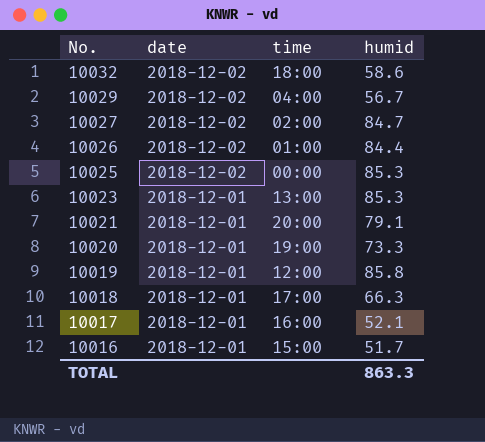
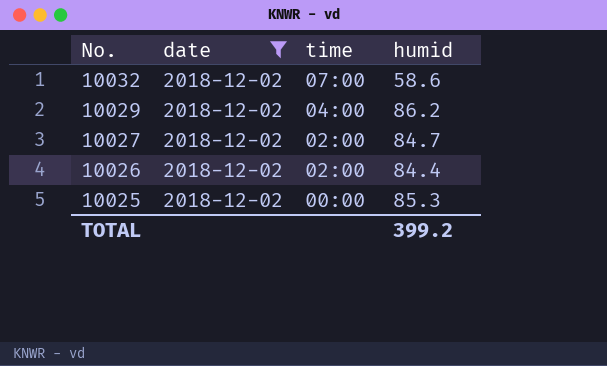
filter: none -> date = 2018-12-02
10032 | time: 18:00 -> 07:00
10029 | humid: 56.7 -> 86.2
10026 | time: 01:00 -> 02:00
TOTAL | humid: 863.3 -> 399.2

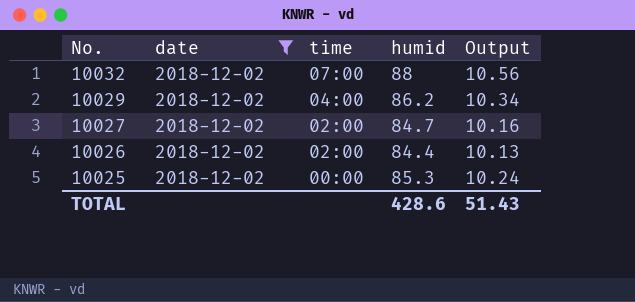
column Output | formula: none -> [humid] * 0.12
10032 | humid: 58.6 -> 88
TOTAL | humid: 399.2 -> 428.6

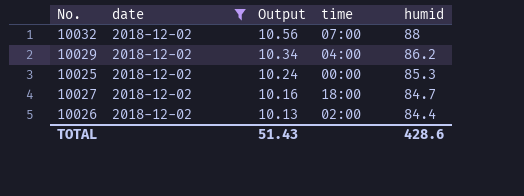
row order: No. descending -> Output descending
column Output | position: 5 -> 3
10027 | time: 02:00 -> 18:00

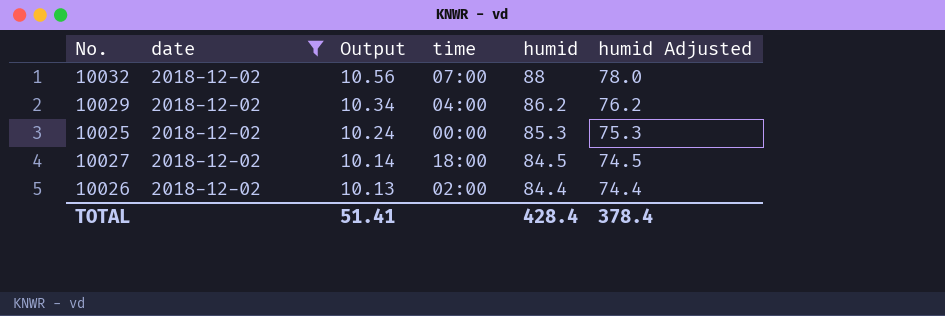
column humid Adjusted | formula: none -> [humid] - 10
10027 | Output: 10.16 -> 10.14
10027 | humid: 84.7 -> 84.5
TOTAL | Output: 51.43 -> 51.41
TOTAL | humid: 428.6 -> 428.4

